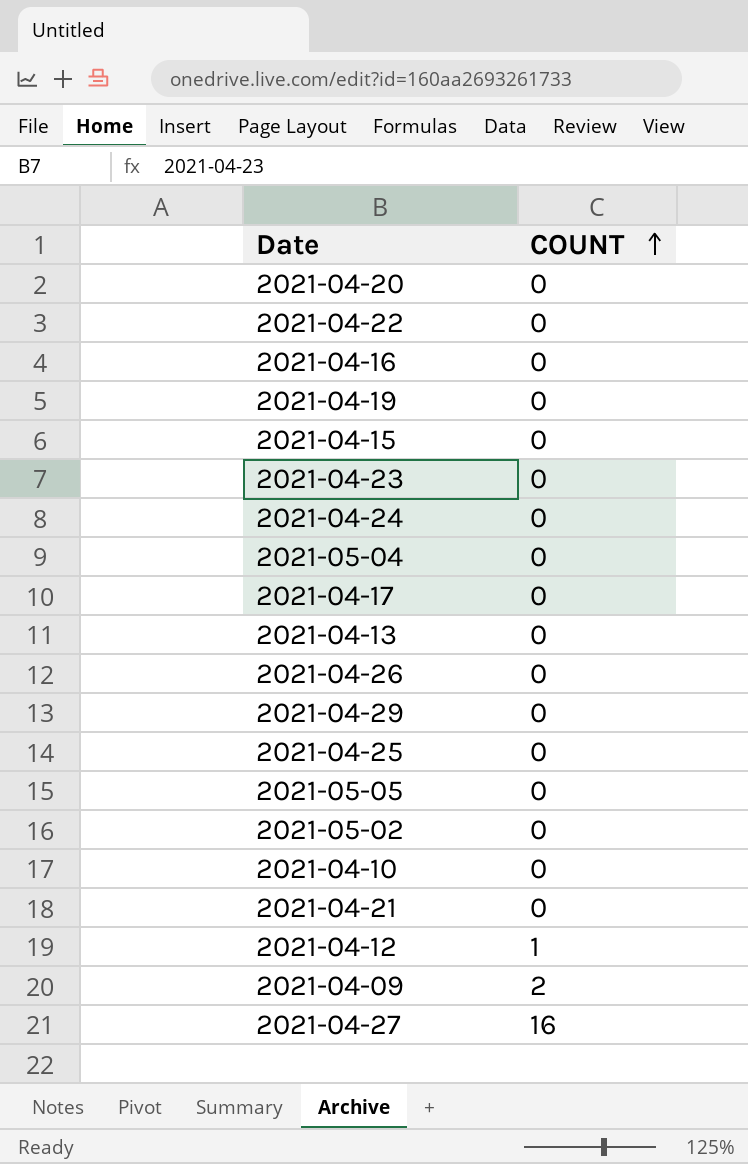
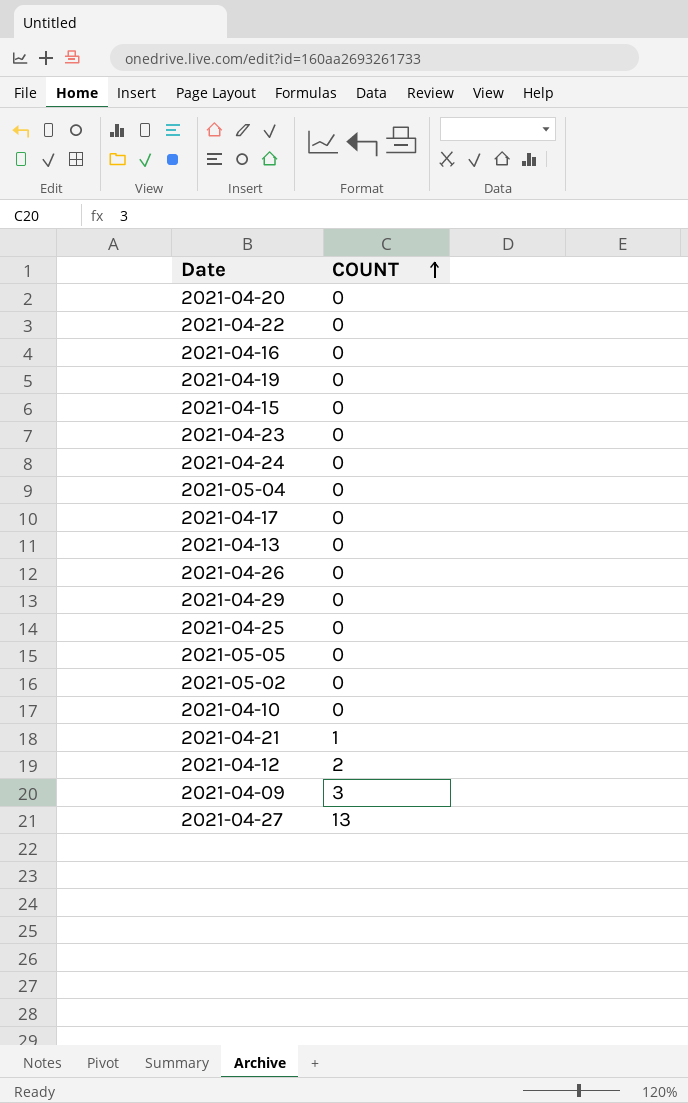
2021-04-21 | COUNT: 0 -> 1
2021-04-12 | COUNT: 1 -> 2
2021-04-09 | COUNT: 2 -> 3
2021-04-27 | COUNT: 16 -> 13

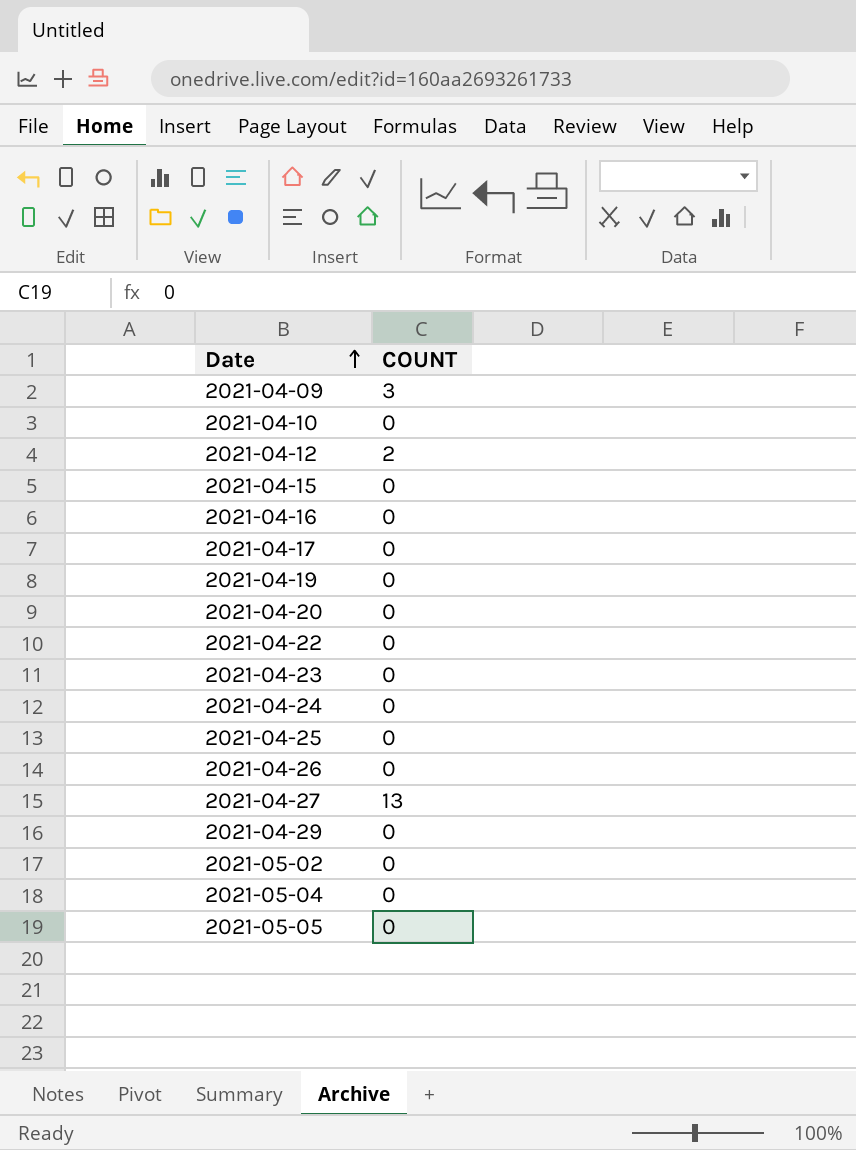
row order: COUNT ascending -> Date ascending
row 2021-04-13: 0 -> none
row 2021-04-21: 1 -> none

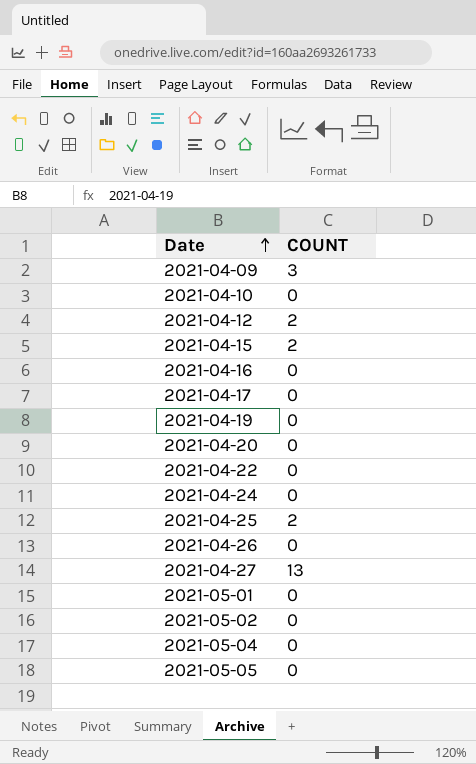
row 2021-04-23: 0 -> none
row 2021-04-29: 0 -> none
2021-04-15 | COUNT: 0 -> 2
2021-04-25 | COUNT: 0 -> 2
row 2021-05-01: none -> 0

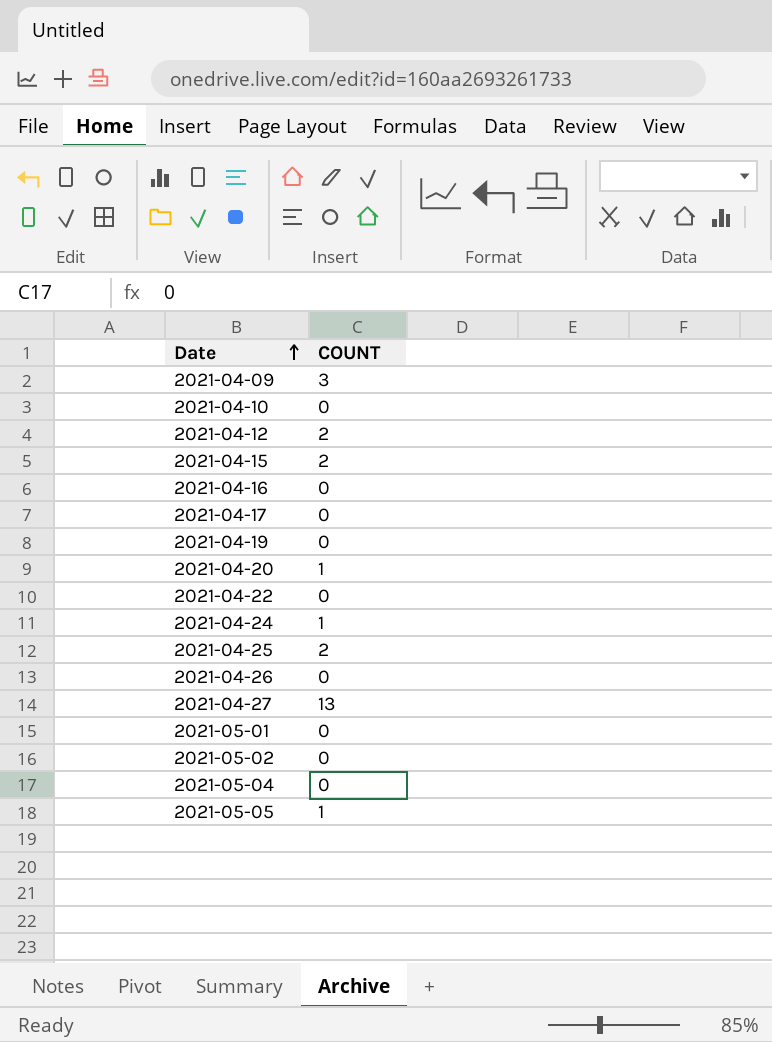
2021-04-20 | COUNT: 0 -> 1
2021-04-24 | COUNT: 0 -> 1
2021-05-05 | COUNT: 0 -> 1

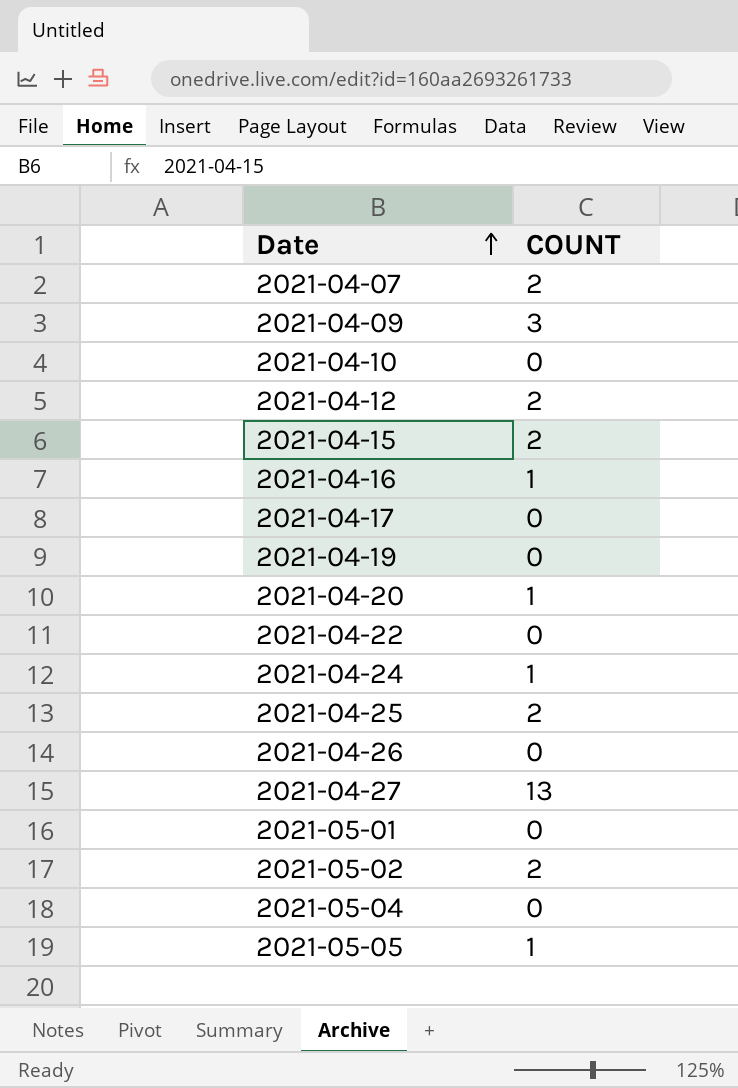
row 2021-04-07: none -> 2
2021-04-16 | COUNT: 0 -> 1
2021-05-02 | COUNT: 0 -> 2

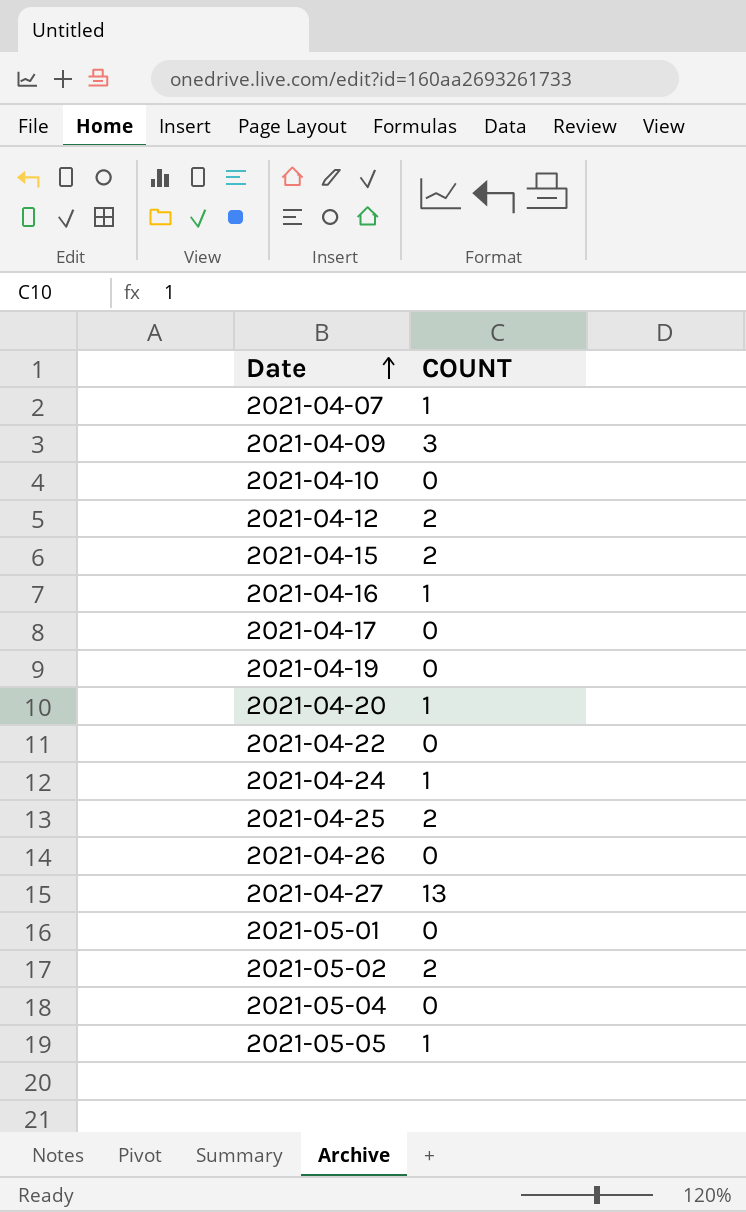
2021-04-07 | COUNT: 2 -> 1

